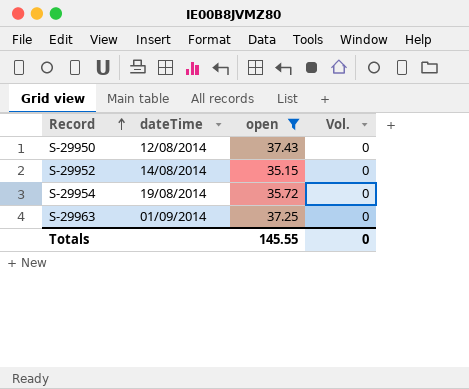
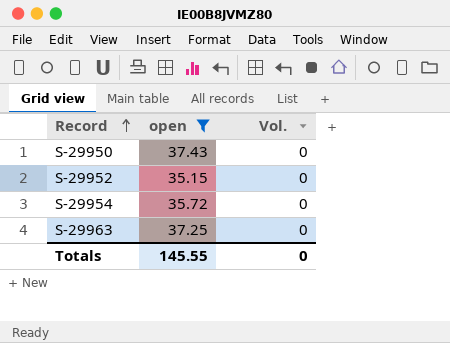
column dateTime | position: 2 -> none

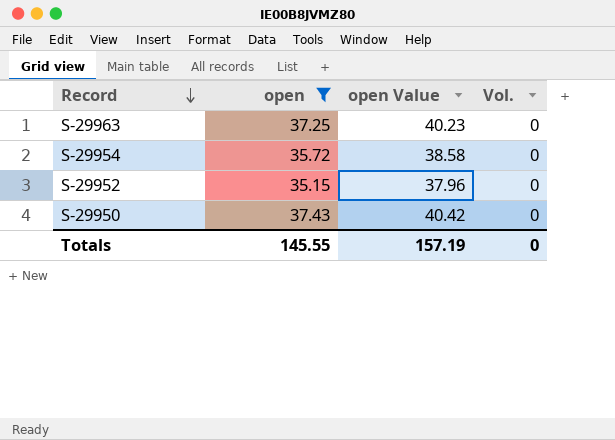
row order: Record ascending -> Record descending
column open Value | formula: none -> [open] * 1.08

